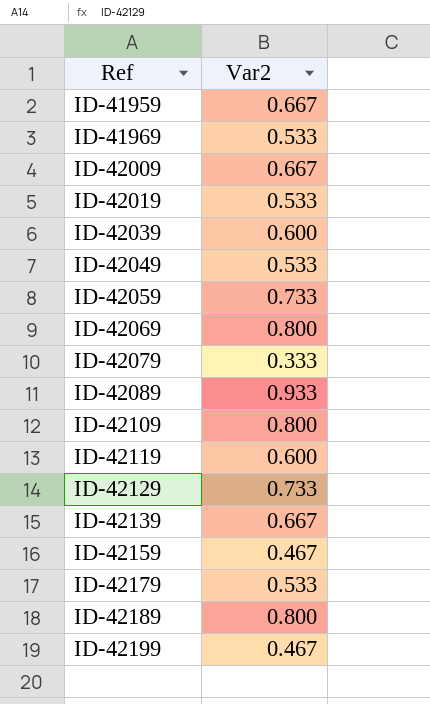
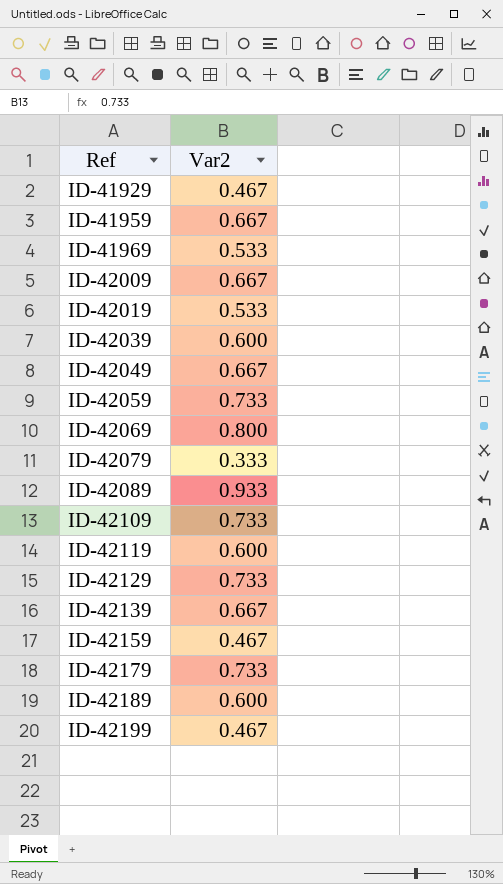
row ID-41929: none -> 0.467
ID-42049 | Var2: 0.533 -> 0.667
ID-42109 | Var2: 0.800 -> 0.733
ID-42179 | Var2: 0.533 -> 0.733
ID-42189 | Var2: 0.800 -> 0.600

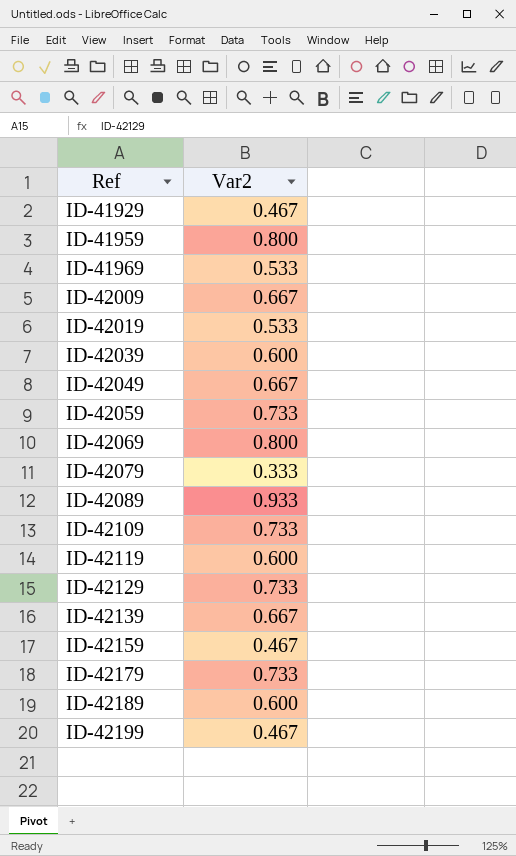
ID-41959 | Var2: 0.667 -> 0.800

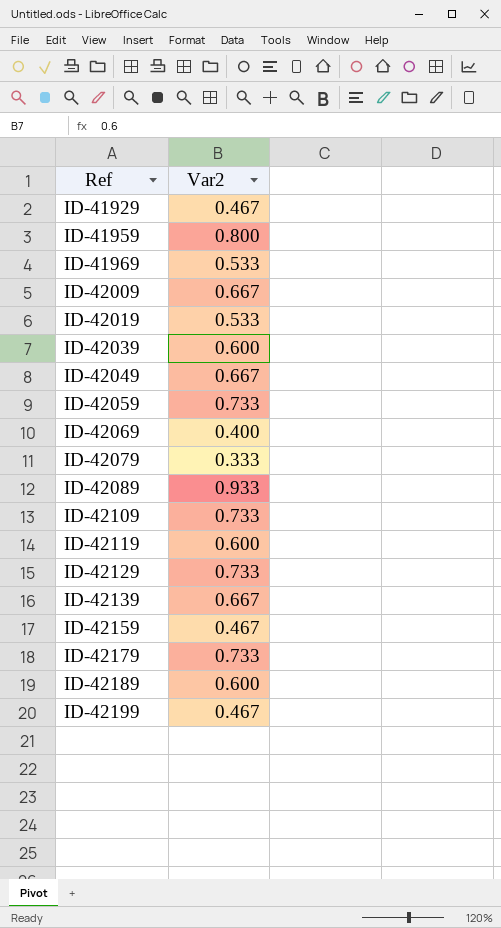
ID-42069 | Var2: 0.800 -> 0.400

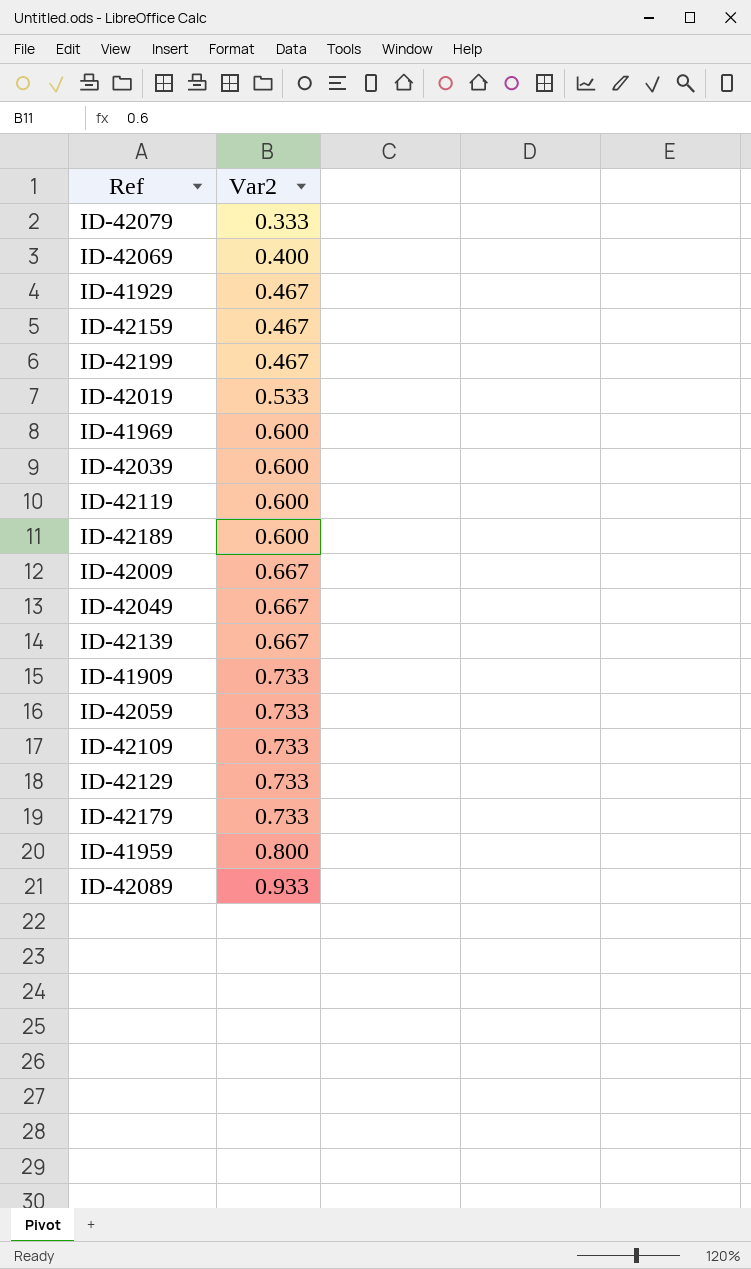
row order: Ref ascending -> Var2 ascending
ID-41969 | Var2: 0.533 -> 0.600
row ID-41909: none -> 0.733

